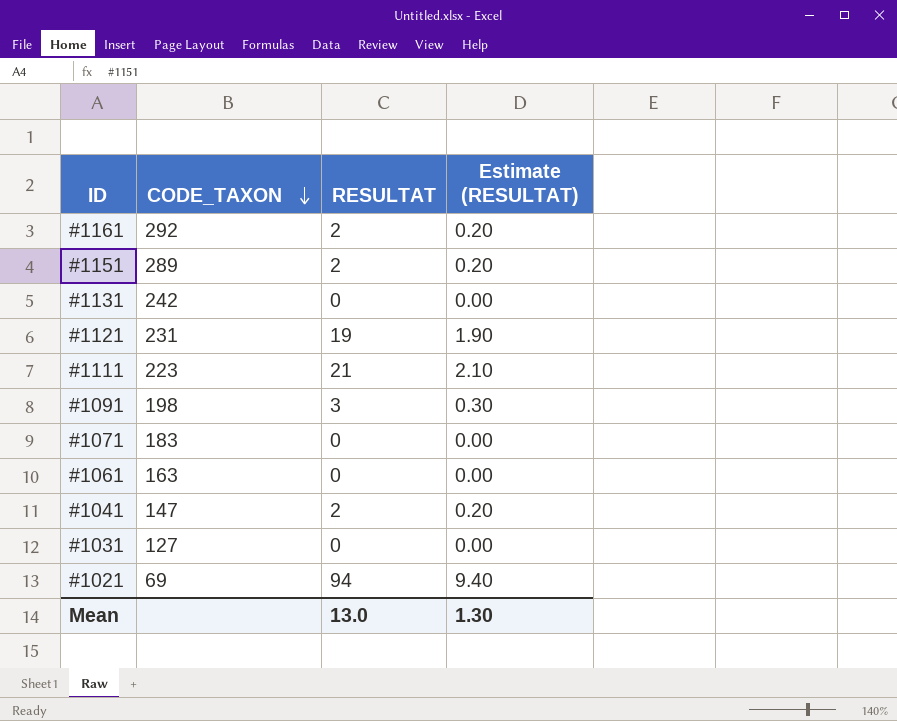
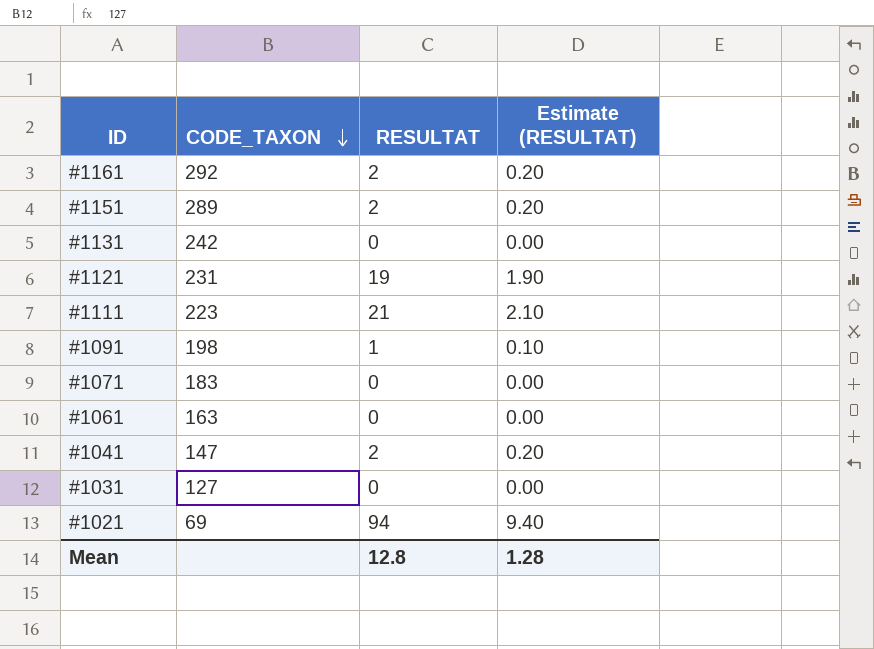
#1091 | RESULTAT: 3 -> 1
#1091 | Estimate (RESULTAT): 0.30 -> 0.10
Mean | RESULTAT: 13.0 -> 12.8
Mean | Estimate (RESULTAT): 1.30 -> 1.28

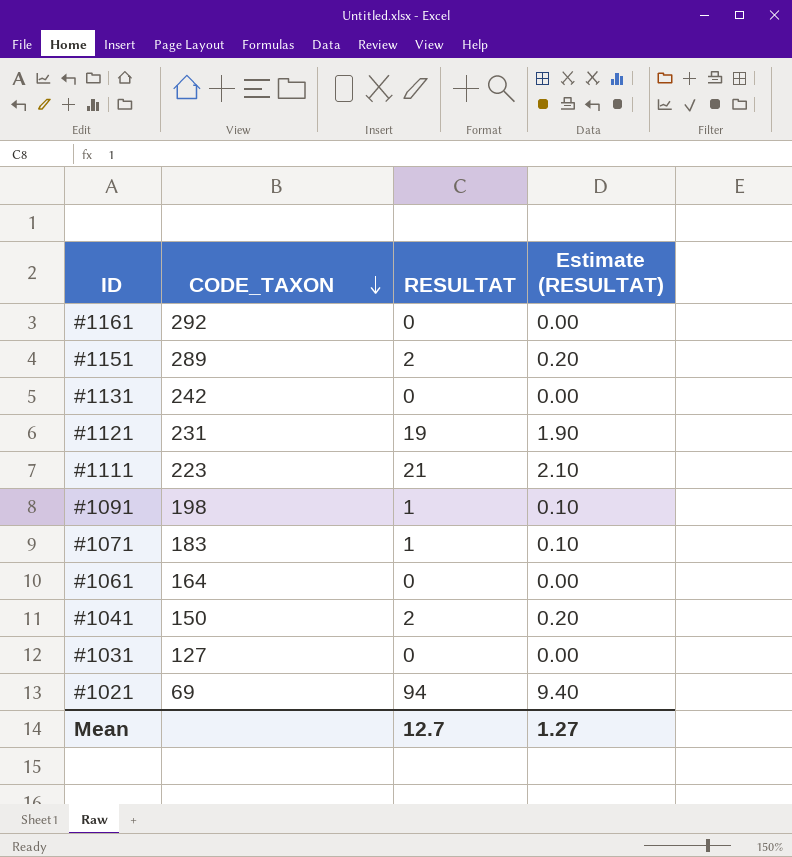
#1161 | RESULTAT: 2 -> 0
#1161 | Estimate (RESULTAT): 0.20 -> 0.00
#1071 | RESULTAT: 0 -> 1
#1071 | Estimate (RESULTAT): 0.00 -> 0.10
#1061 | CODE_TAXON: 163 -> 164
#1041 | CODE_TAXON: 147 -> 150
Mean | RESULTAT: 12.8 -> 12.7
Mean | Estimate (RESULTAT): 1.28 -> 1.27

